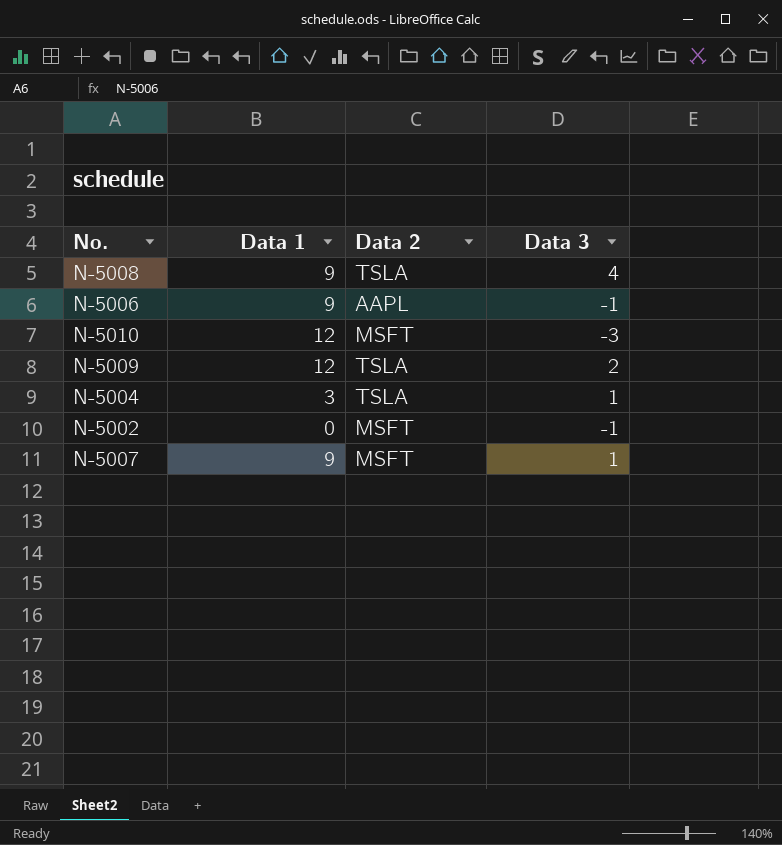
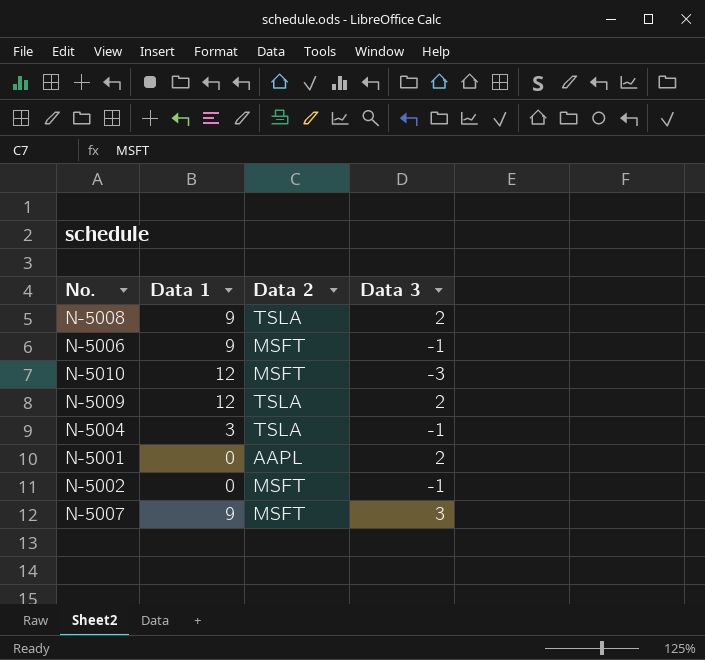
N-5008 | Data 3: 4 -> 2
N-5006 | Data 2: AAPL -> MSFT
N-5004 | Data 3: 1 -> -1
row N-5001: none -> 0 | AAPL | 2
N-5007 | Data 3: 1 -> 3

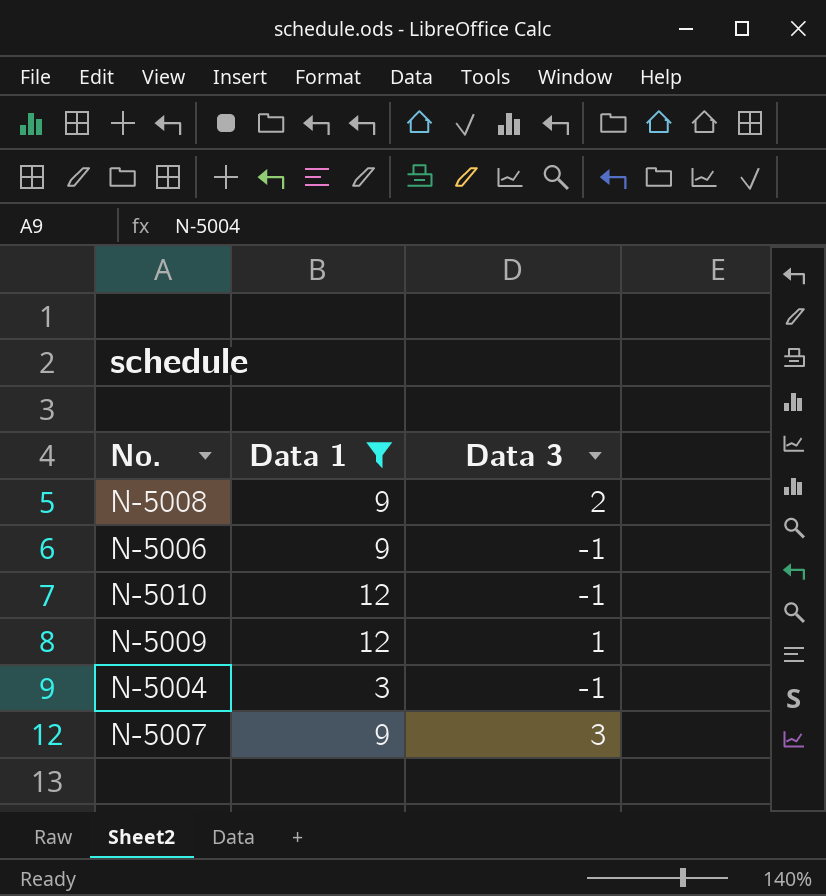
filter: none -> Data 1 != 0
column Data 2 | position: 3 -> none
N-5010 | Data 3: -3 -> -1
N-5009 | Data 3: 2 -> 1

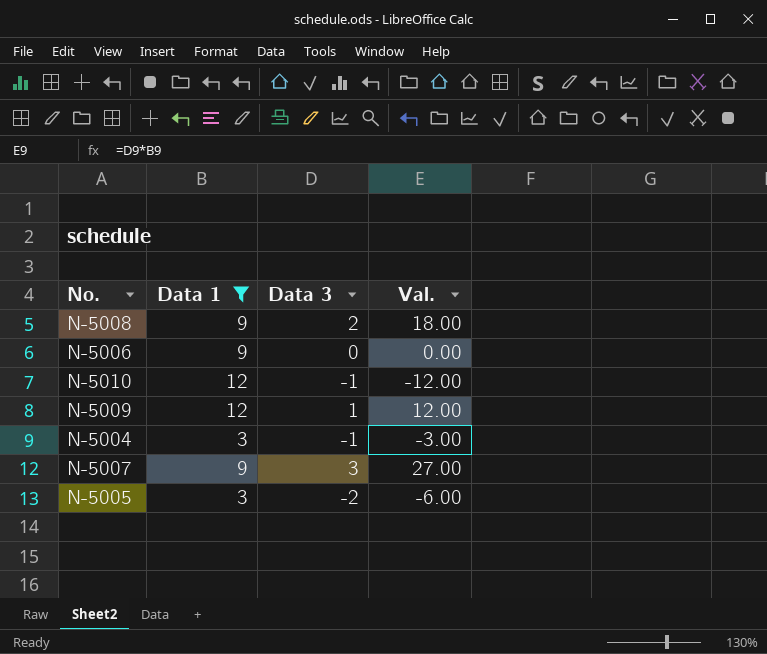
column Val. | formula: none -> [Data 1] * [Data 3]
N-5006 | Data 3: -1 -> 0
row N-5005: none -> 3 | -2 | -6.00

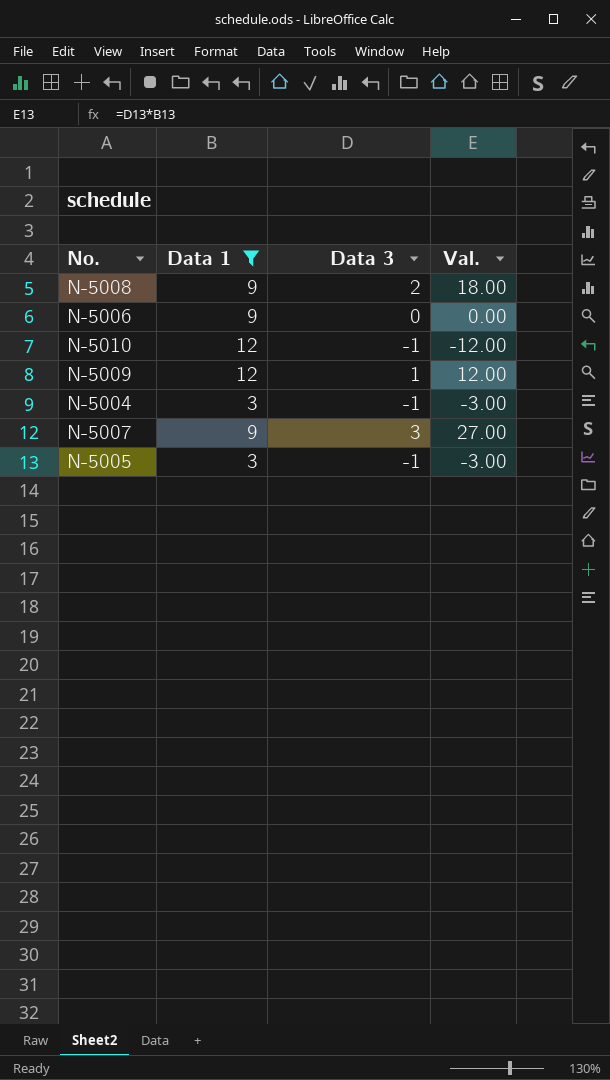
N-5005 | Data 3: -2 -> -1
N-5005 | Val.: -6.00 -> -3.00

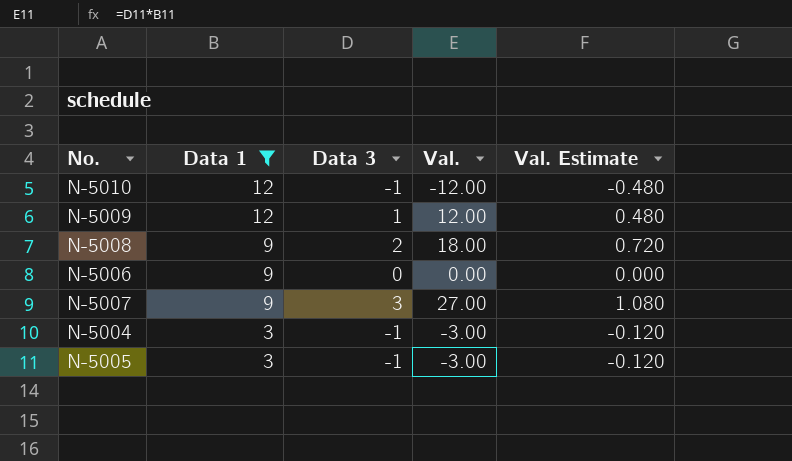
row order: none -> Data 1 descending
column Val. Estimate | formula: none -> [Val.] * 0.04

